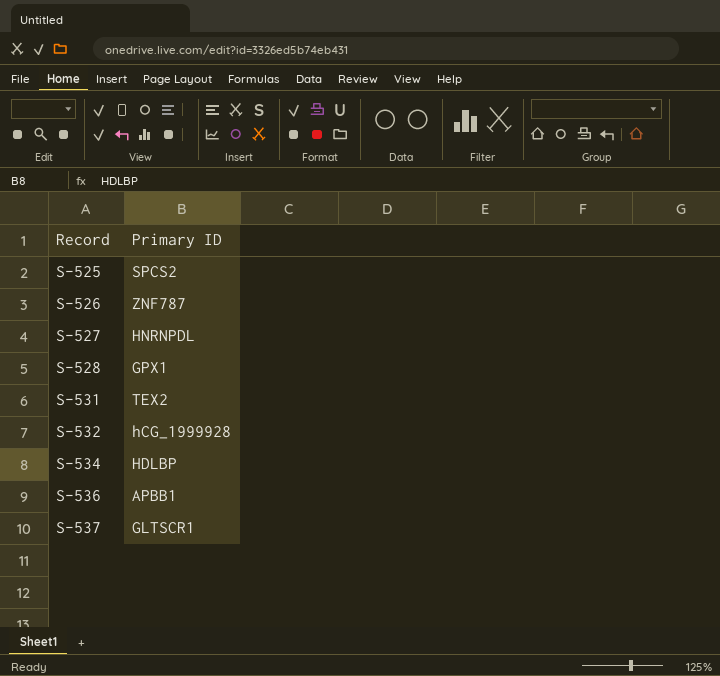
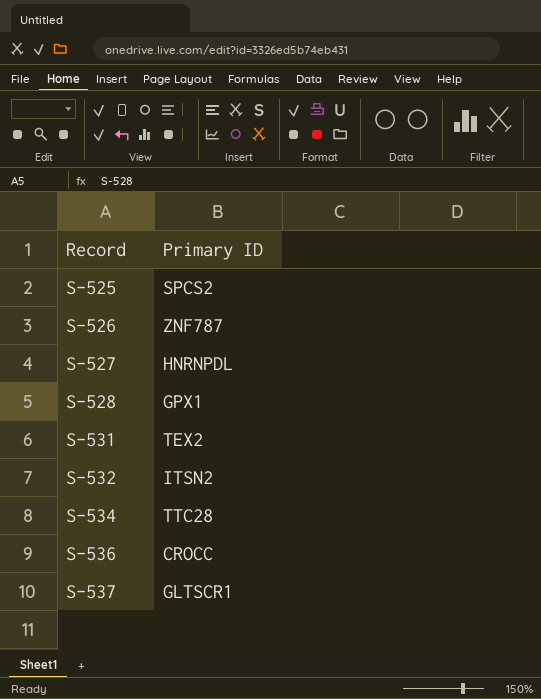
S-532 | Primary ID: hCG_1999928 -> ITSN2
S-534 | Primary ID: HDLBP -> TTC28
S-536 | Primary ID: APBB1 -> CROCC

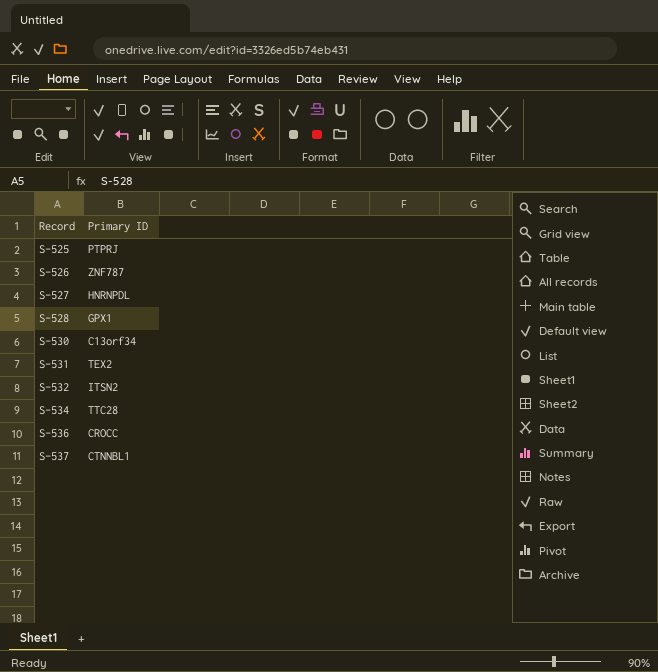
S-525 | Primary ID: SPCS2 -> PTPRJ
row S-530: none -> C13orf34
S-537 | Primary ID: GLTSCR1 -> CTNNBL1

